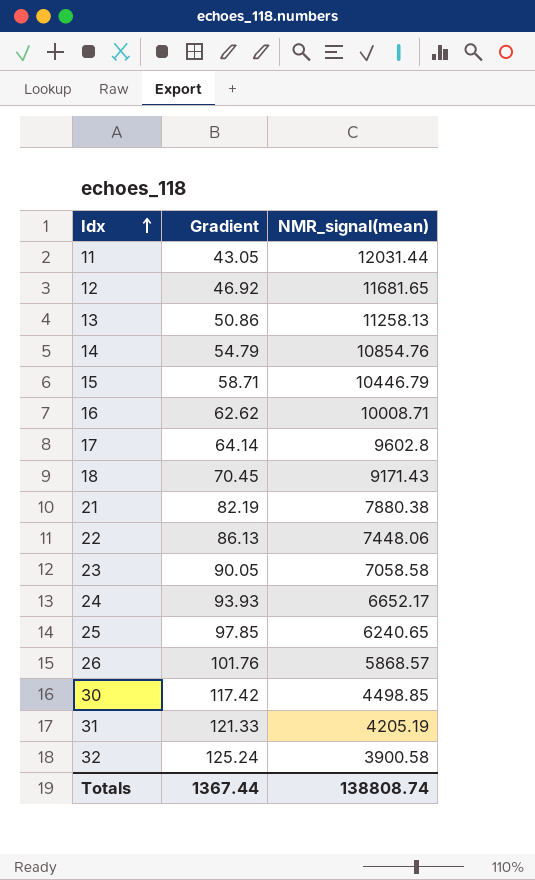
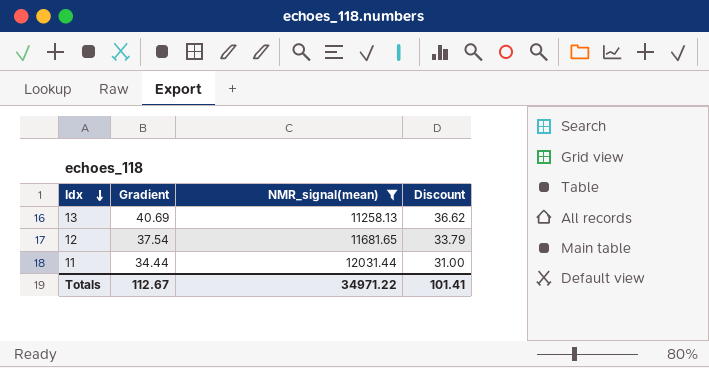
filter: none -> NMR_signal(mean) >= 11258.13
row order: Idx ascending -> Idx descending
column Discount | formula: none -> [Gradient] * 0.9
13 | Gradient: 50.86 -> 40.69
12 | Gradient: 46.92 -> 37.54
11 | Gradient: 43.05 -> 34.44
Totals | Gradient: 1367.44 -> 112.67
Totals | NMR_signal(mean): 138808.74 -> 34971.22

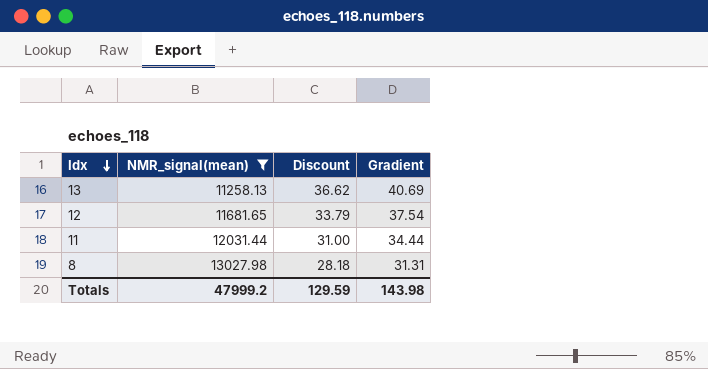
column Gradient | position: 2 -> 4
row 8: none -> 13027.98 | 28.18 | 31.31
Totals | NMR_signal(mean): 34971.22 -> 47999.2
Totals | Discount: 101.41 -> 129.59
Totals | Gradient: 112.67 -> 143.98

